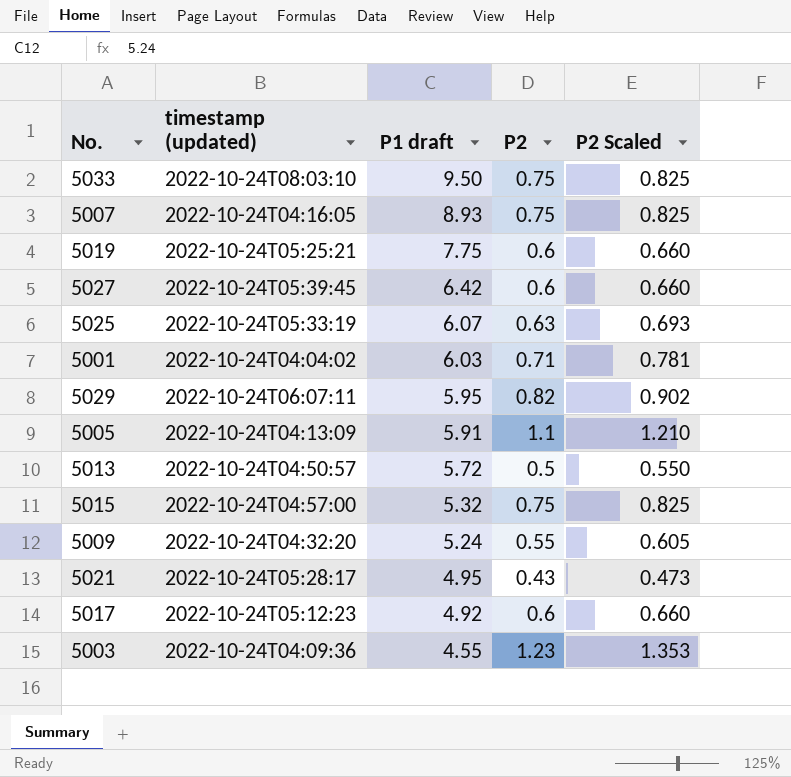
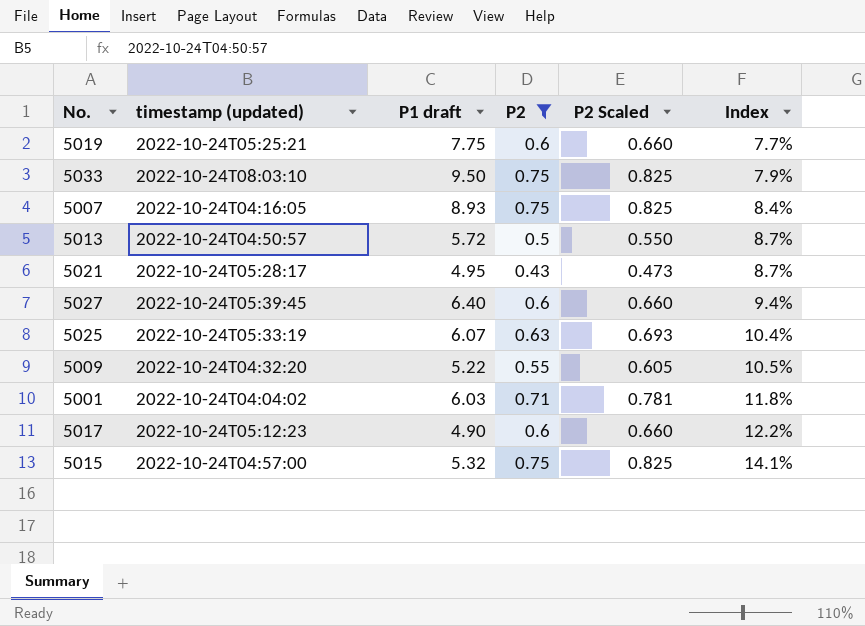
filter: none -> P2 <= 0.75
row order: P1 draft descending -> Index ascending
column Index | formula: none -> [P2] / [P1 draft]
5027 | P1 draft: 6.42 -> 6.40
5009 | P1 draft: 5.24 -> 5.22
5017 | P1 draft: 4.92 -> 4.90

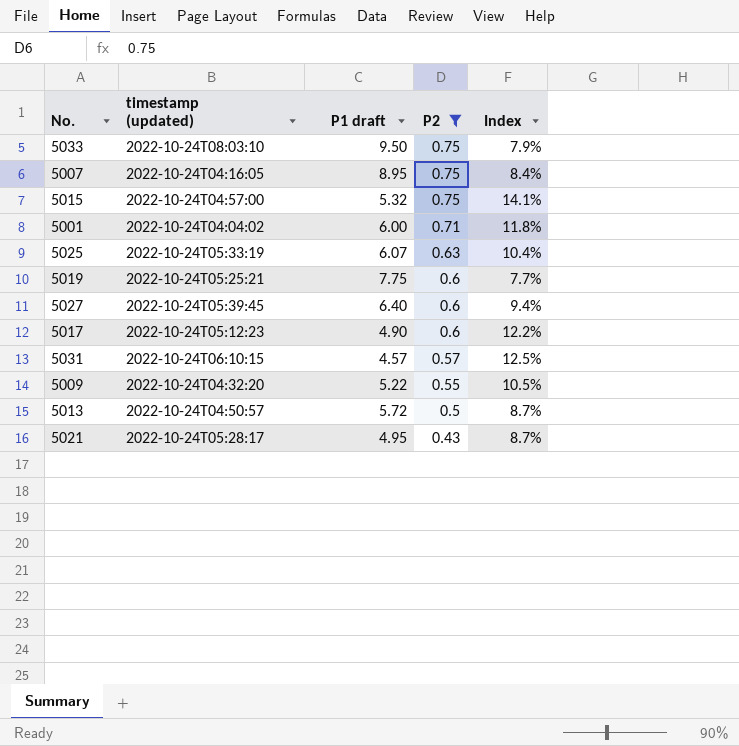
row order: Index ascending -> P2 descending
column P2 Scaled | formula: [P2] * 1.1 -> none
5007 | P1 draft: 8.93 -> 8.95
5001 | P1 draft: 6.03 -> 6.00
row 5031: none -> 2022-10-24T06:10:15 | 4.57 | 0.57 | 12.5%

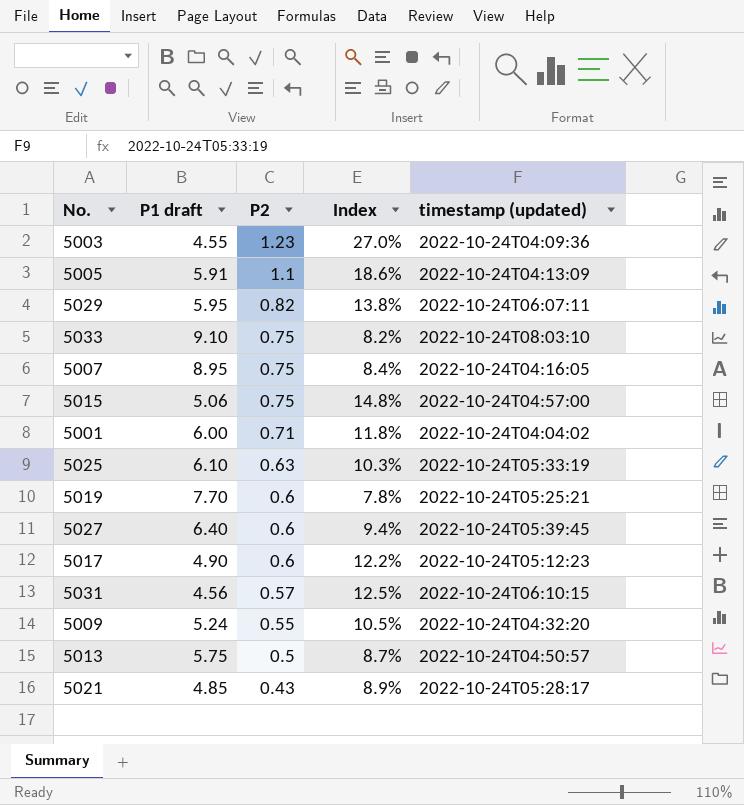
filter: P2 <= 0.75 -> none
column timestamp (updated) | position: 2 -> 5
5033 | P1 draft: 9.50 -> 9.10
5033 | Index: 7.9% -> 8.2%
5015 | P1 draft: 5.32 -> 5.06
5015 | Index: 14.1% -> 14.8%
5025 | P1 draft: 6.07 -> 6.10
5025 | Index: 10.4% -> 10.3%
5019 | P1 draft: 7.75 -> 7.70
5019 | Index: 7.7% -> 7.8%
5031 | P1 draft: 4.57 -> 4.56
5009 | P1 draft: 5.22 -> 5.24
5013 | P1 draft: 5.72 -> 5.75
5021 | P1 draft: 4.95 -> 4.85
5021 | Index: 8.7% -> 8.9%

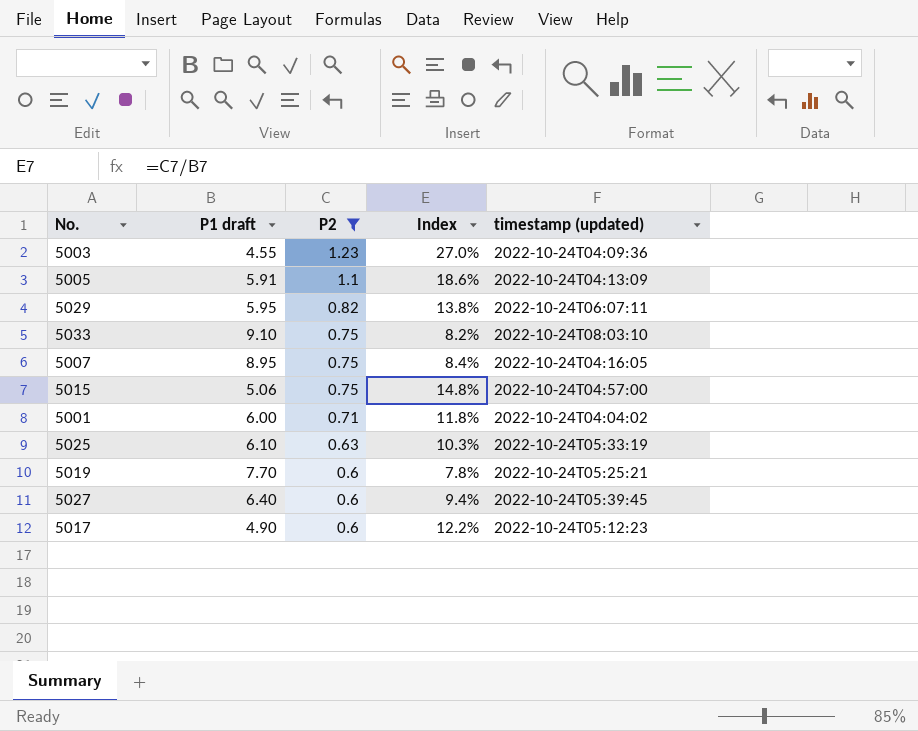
filter: none -> P2 >= 0.6

